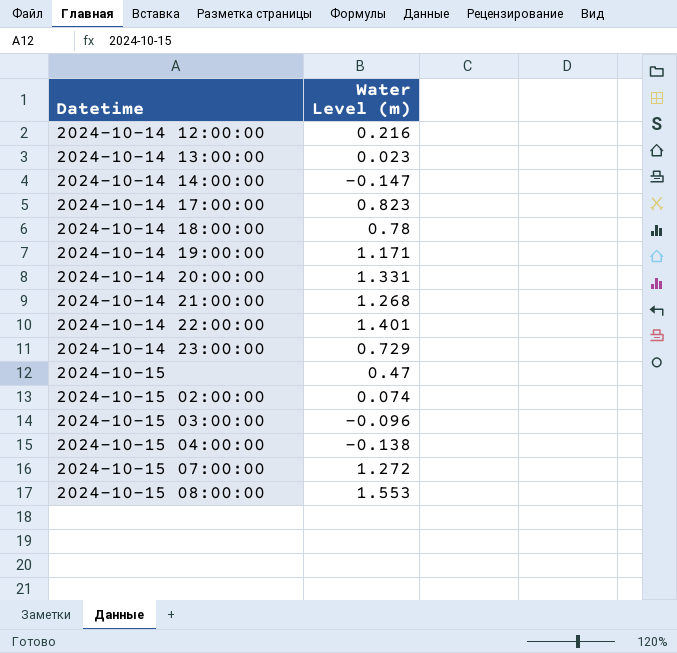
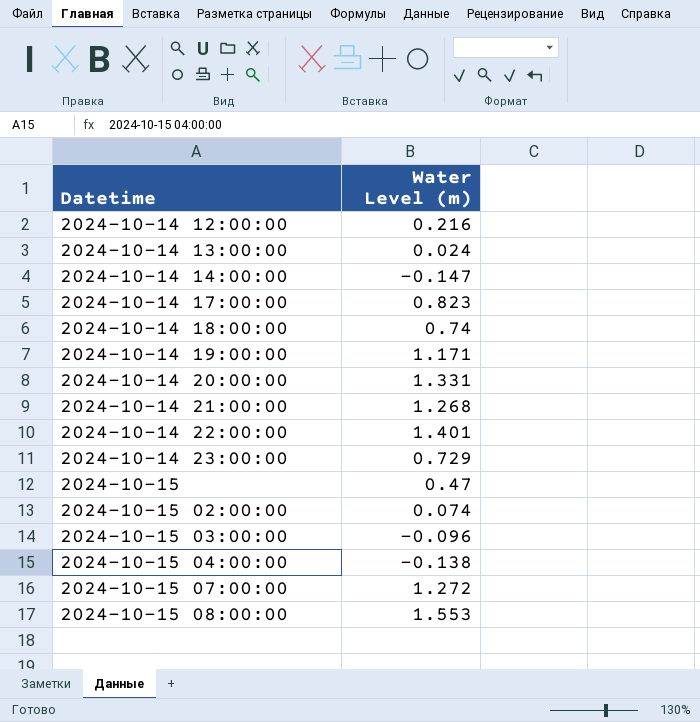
2024-10-14 13:00:00 | Water Level (m): 0.023 -> 0.024
2024-10-14 18:00:00 | Water Level (m): 0.78 -> 0.74

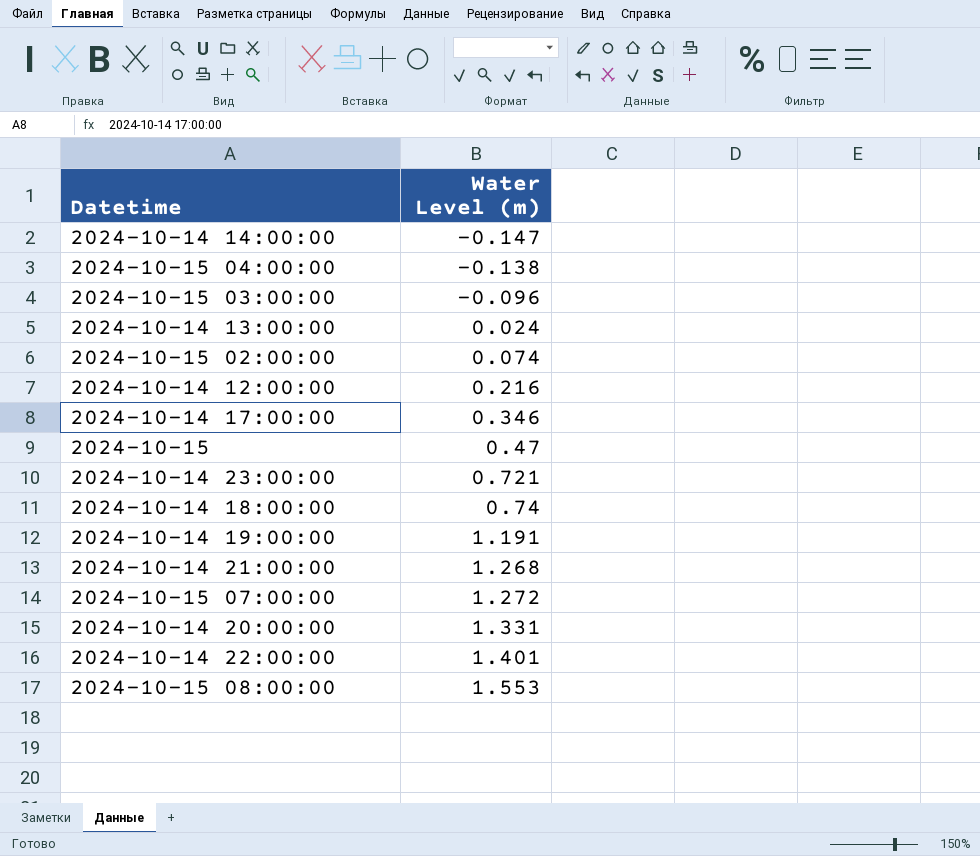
row order: Datetime ascending -> Water Level (m) ascending
2024-10-14 17:00:00 | Water Level (m): 0.823 -> 0.346
2024-10-14 23:00:00 | Water Level (m): 0.729 -> 0.721
2024-10-14 19:00:00 | Water Level (m): 1.171 -> 1.191

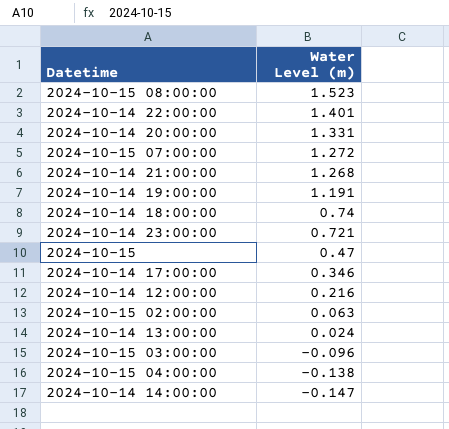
row order: Water Level (m) ascending -> Water Level (m) descending
2024-10-15 08:00:00 | Water Level (m): 1.553 -> 1.523
2024-10-15 02:00:00 | Water Level (m): 0.074 -> 0.063

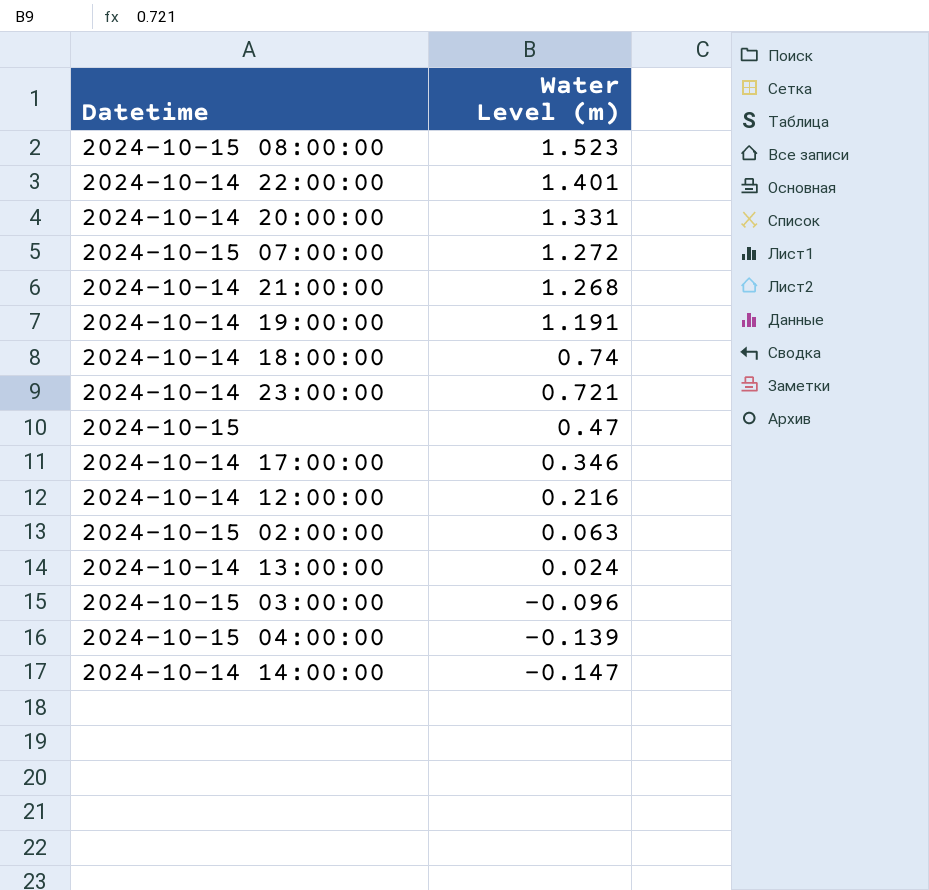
2024-10-15 04:00:00 | Water Level (m): -0.138 -> -0.139

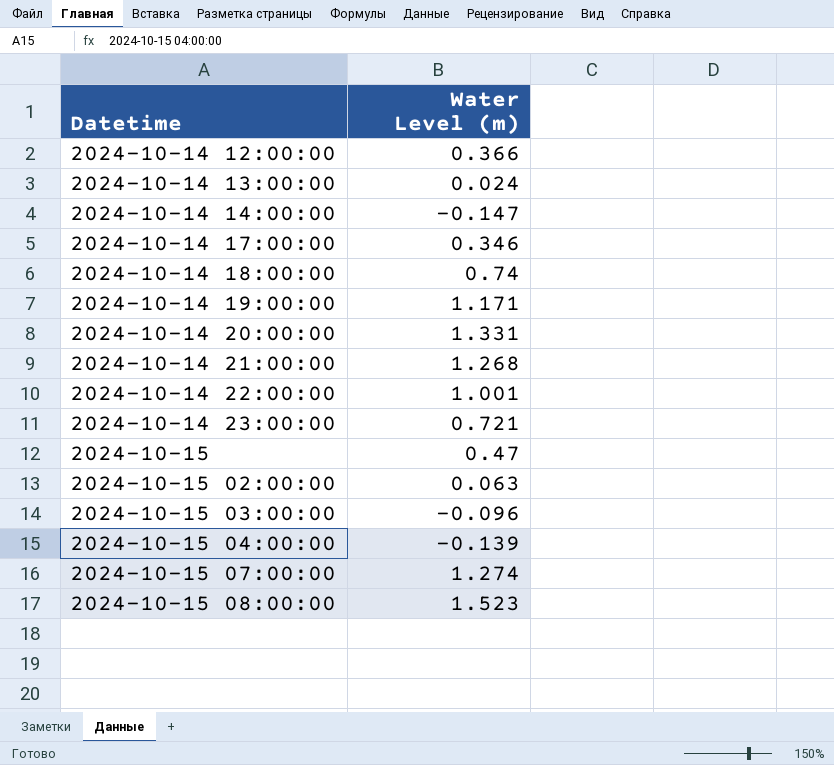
row order: Water Level (m) descending -> Datetime ascending
2024-10-14 12:00:00 | Water Level (m): 0.216 -> 0.366
2024-10-14 19:00:00 | Water Level (m): 1.191 -> 1.171
2024-10-14 22:00:00 | Water Level (m): 1.401 -> 1.001
2024-10-15 07:00:00 | Water Level (m): 1.272 -> 1.274

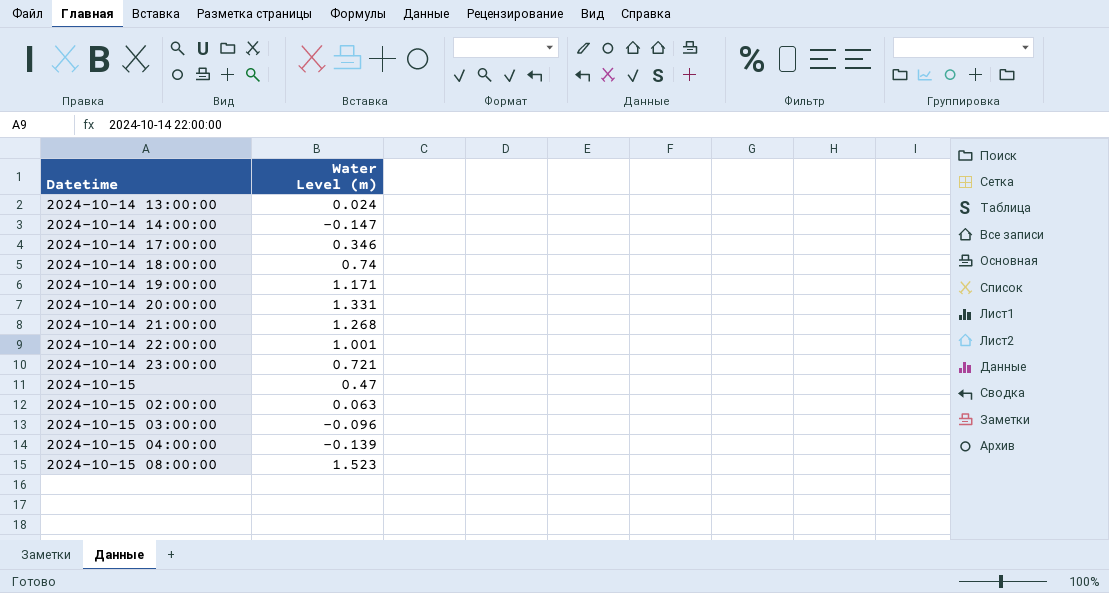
row 2024-10-14 12:00:00: 0.366 -> none
row 2024-10-15 07:00:00: 1.274 -> none

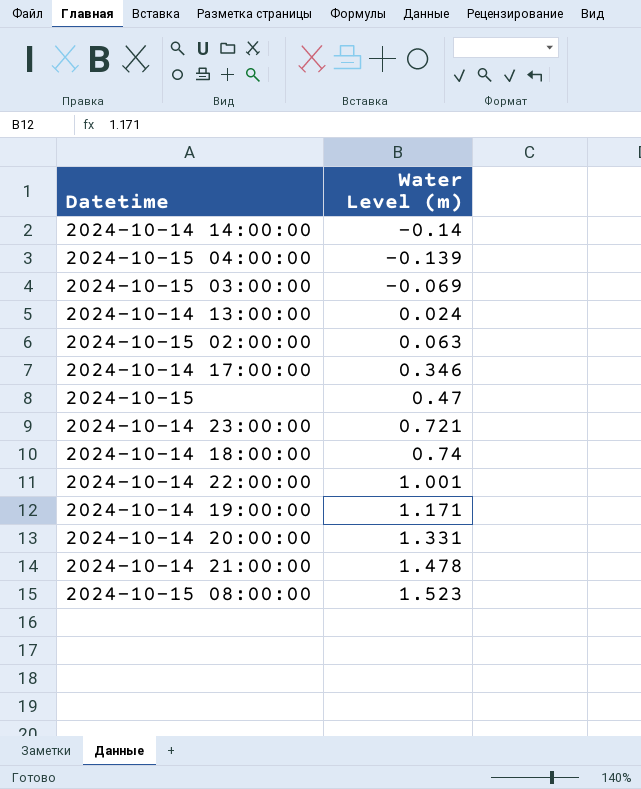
row order: Datetime ascending -> Water Level (m) ascending
2024-10-14 14:00:00 | Water Level (m): -0.147 -> -0.14
2024-10-15 03:00:00 | Water Level (m): -0.096 -> -0.069
2024-10-14 21:00:00 | Water Level (m): 1.268 -> 1.478

